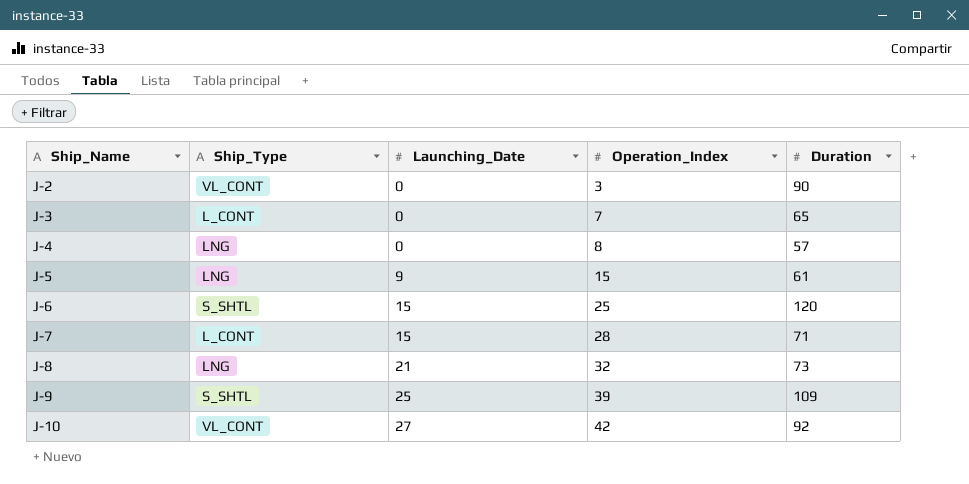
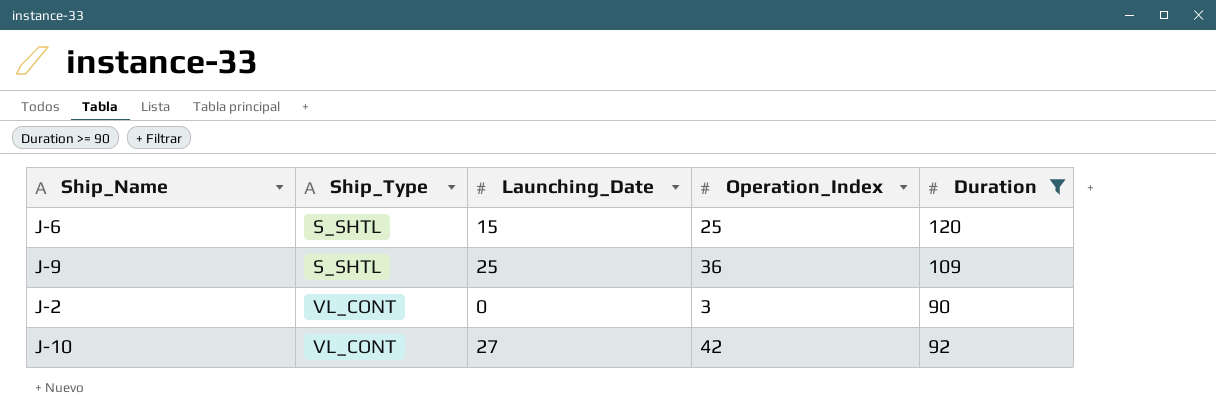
filter: none -> Duration >= 90
row order: Ship_Name ascending -> Ship_Type ascending
J-9 | Operation_Index: 39 -> 36

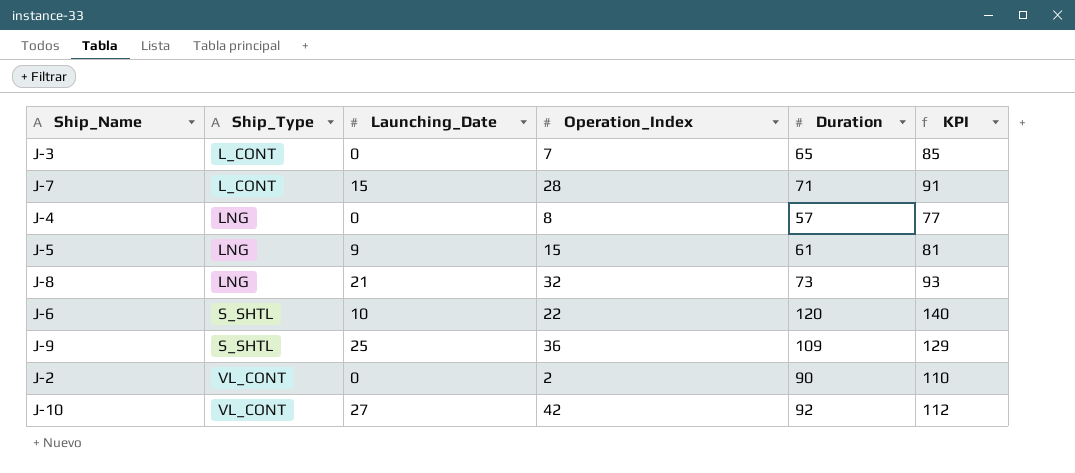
filter: Duration >= 90 -> none
column KPI | formula: none -> [Duration] + 20
J-6 | Launching_Date: 15 -> 10
J-6 | Operation_Index: 25 -> 22
J-2 | Operation_Index: 3 -> 2

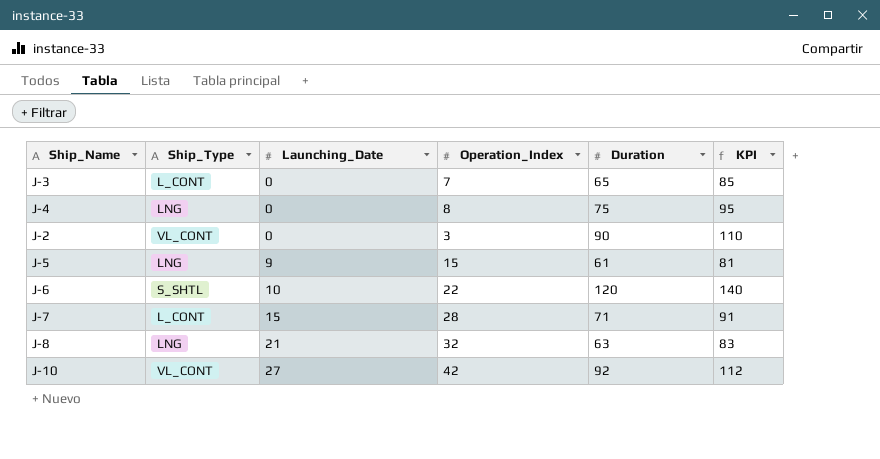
row order: Ship_Type ascending -> Launching_Date ascending
row J-9: S_SHTL | 25 | 36 | 109 | 129 -> none
J-4 | Duration: 57 -> 75
J-4 | KPI: 77 -> 95
J-2 | Operation_Index: 2 -> 3
J-8 | Duration: 73 -> 63
J-8 | KPI: 93 -> 83

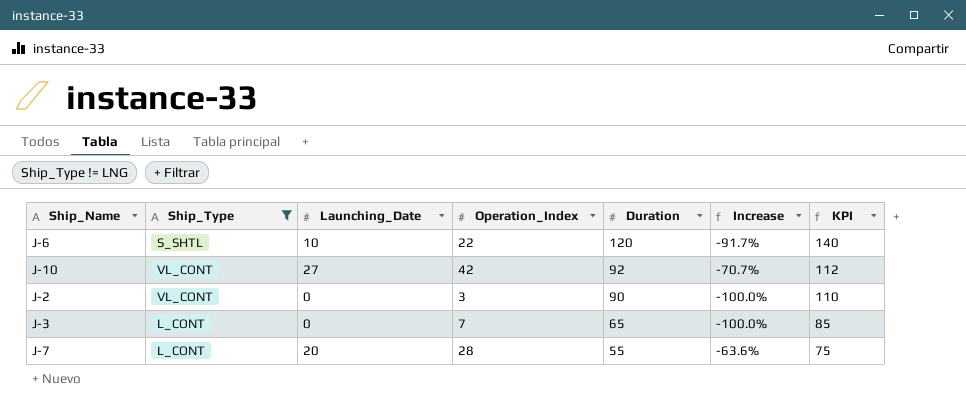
filter: none -> Ship_Type != LNG
row order: Launching_Date ascending -> Duration descending
column Increase | formula: none -> ([Launching_Date] - [Duration]) / [Duration]
J-7 | Launching_Date: 15 -> 20
J-7 | Duration: 71 -> 55
J-7 | KPI: 91 -> 75

